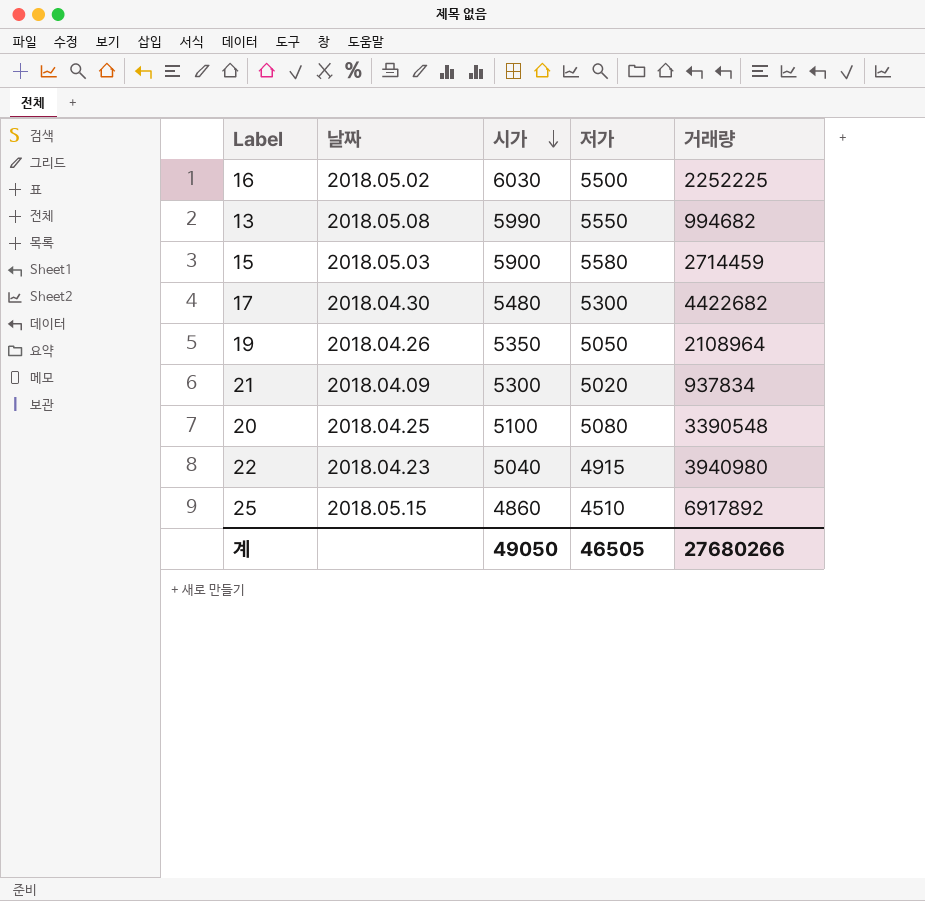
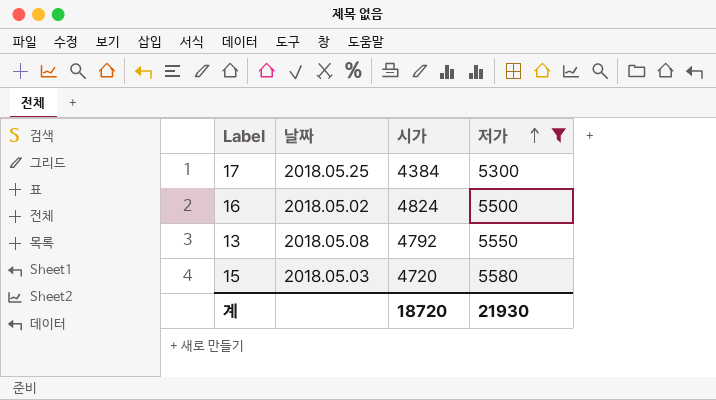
filter: none -> 저가 >= 5300
row order: 시가 descending -> 저가 ascending
column 거래량 | position: 5 -> none
17 | 날짜: 2018.04.30 -> 2018.05.25
17 | 시가: 5480 -> 4384
16 | 시가: 6030 -> 4824
13 | 시가: 5990 -> 4792
15 | 시가: 5900 -> 4720
계 | 시가: 49050 -> 18720
계 | 저가: 46505 -> 21930

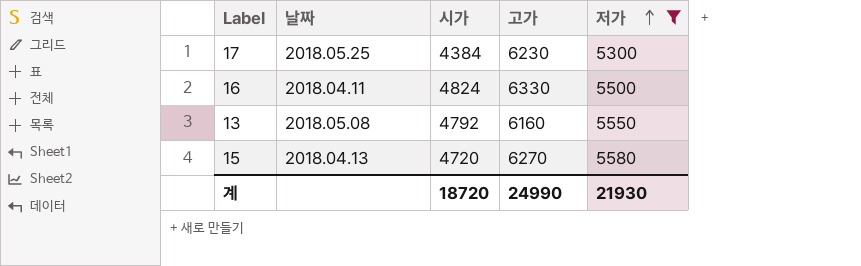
column 고가 | position: none -> 4
16 | 날짜: 2018.05.02 -> 2018.04.11
15 | 날짜: 2018.05.03 -> 2018.04.13

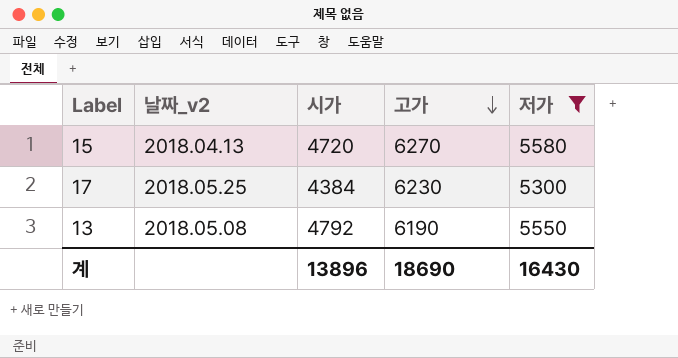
row order: 저가 ascending -> 고가 descending
column name: 날짜 -> 날짜_v2
row 16: 2018.04.11 | 4824 | 6330 | 5500 -> none
13 | 고가: 6160 -> 6190
계 | 시가: 18720 -> 13896
계 | 고가: 24990 -> 18690
계 | 저가: 21930 -> 16430

